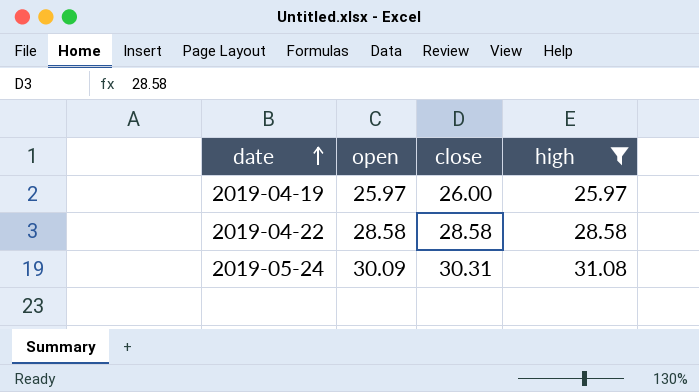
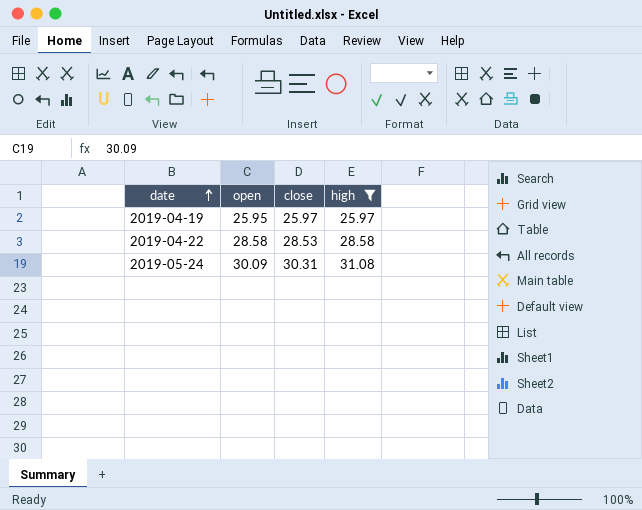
2019-04-19 | open: 25.97 -> 25.95
2019-04-19 | close: 26.00 -> 25.97
2019-04-22 | close: 28.58 -> 28.53

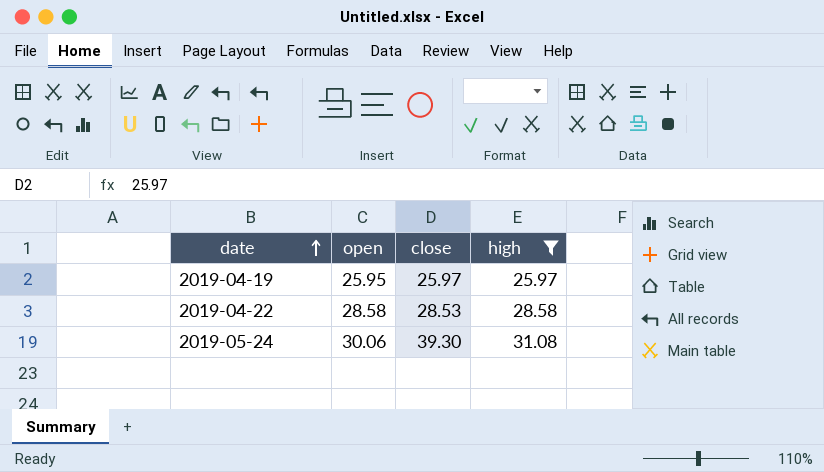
2019-05-24 | open: 30.09 -> 30.06
2019-05-24 | close: 30.31 -> 39.30

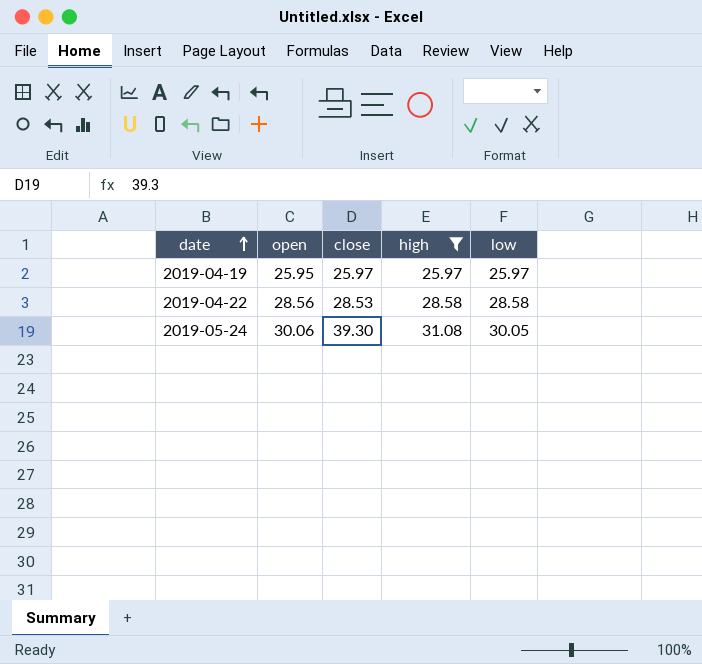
column low | position: none -> 5
2019-04-22 | open: 28.58 -> 28.56

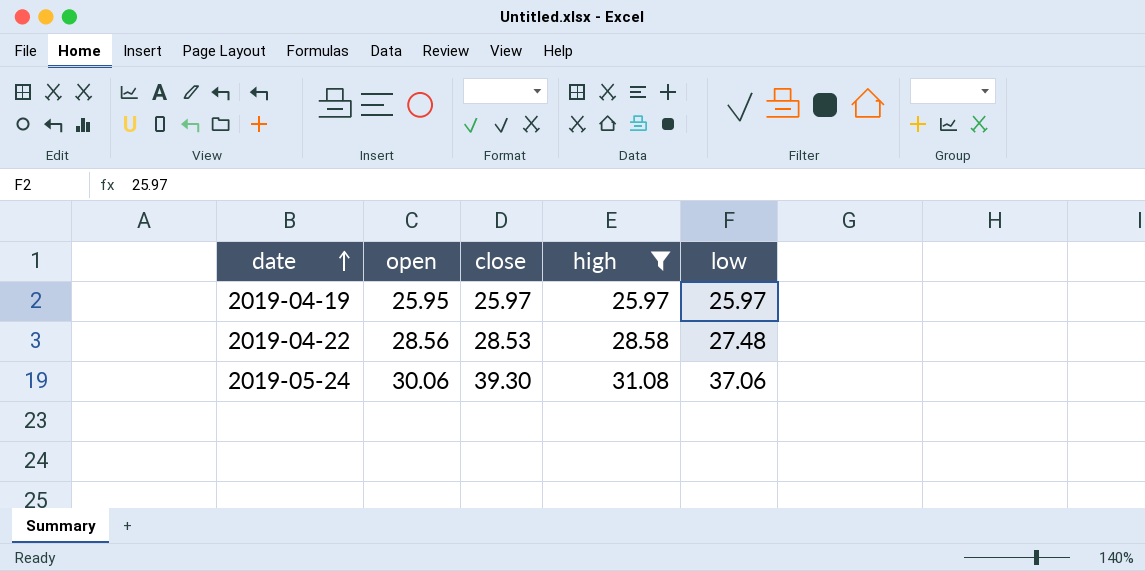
2019-04-22 | low: 28.58 -> 27.48
2019-05-24 | low: 30.05 -> 37.06

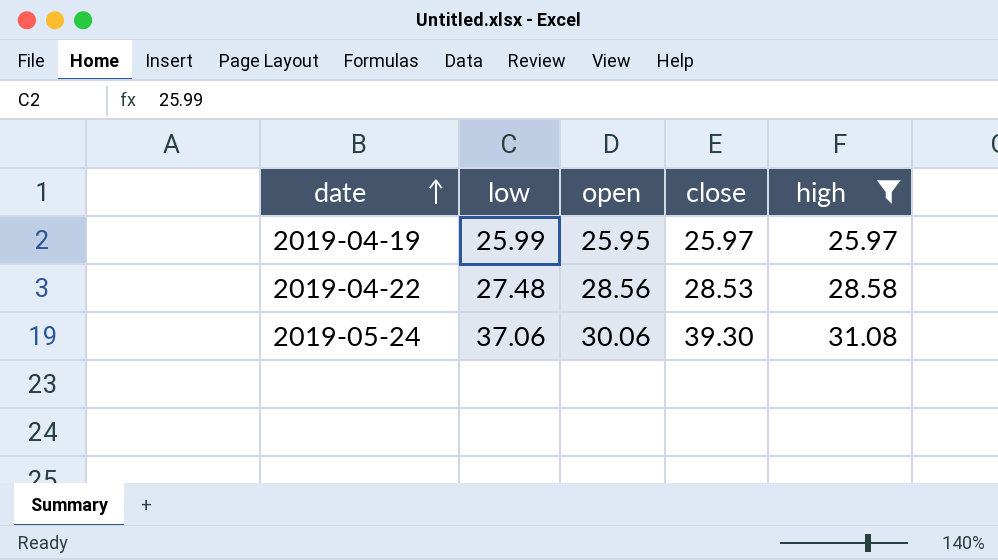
column low | position: 5 -> 2
2019-04-19 | low: 25.97 -> 25.99

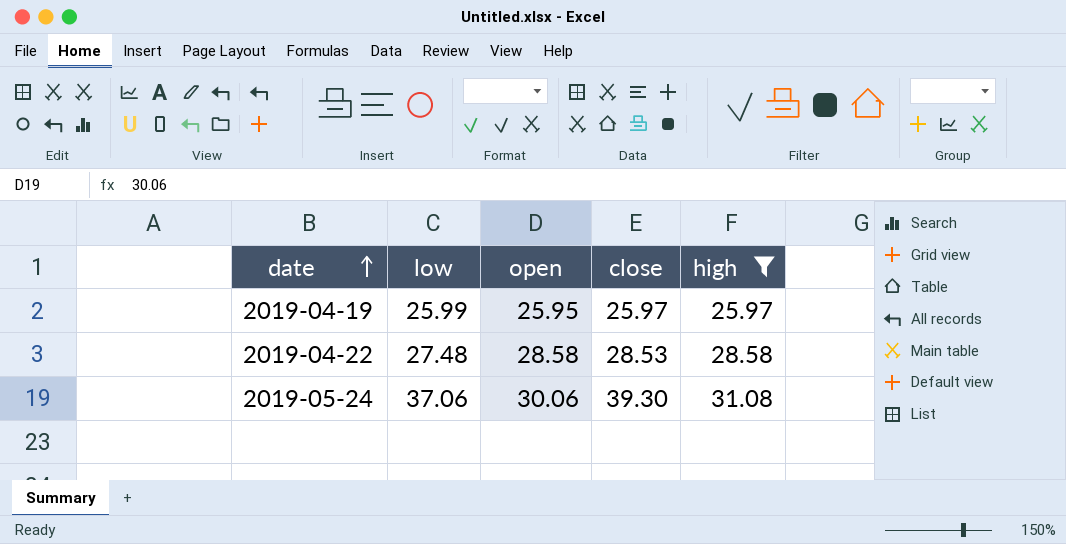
2019-04-22 | open: 28.56 -> 28.58

